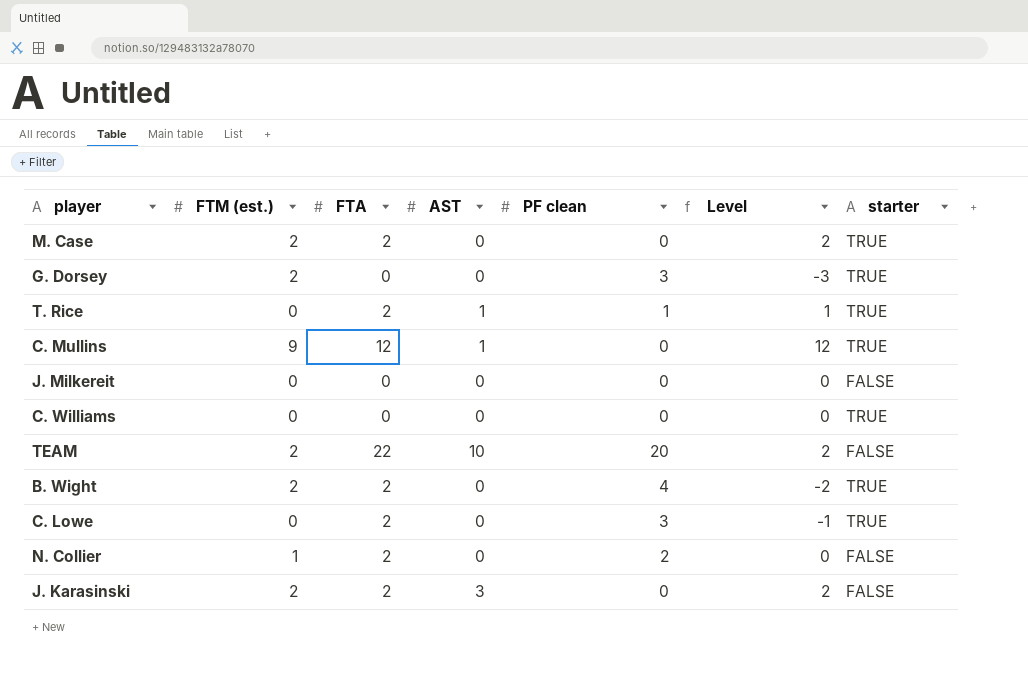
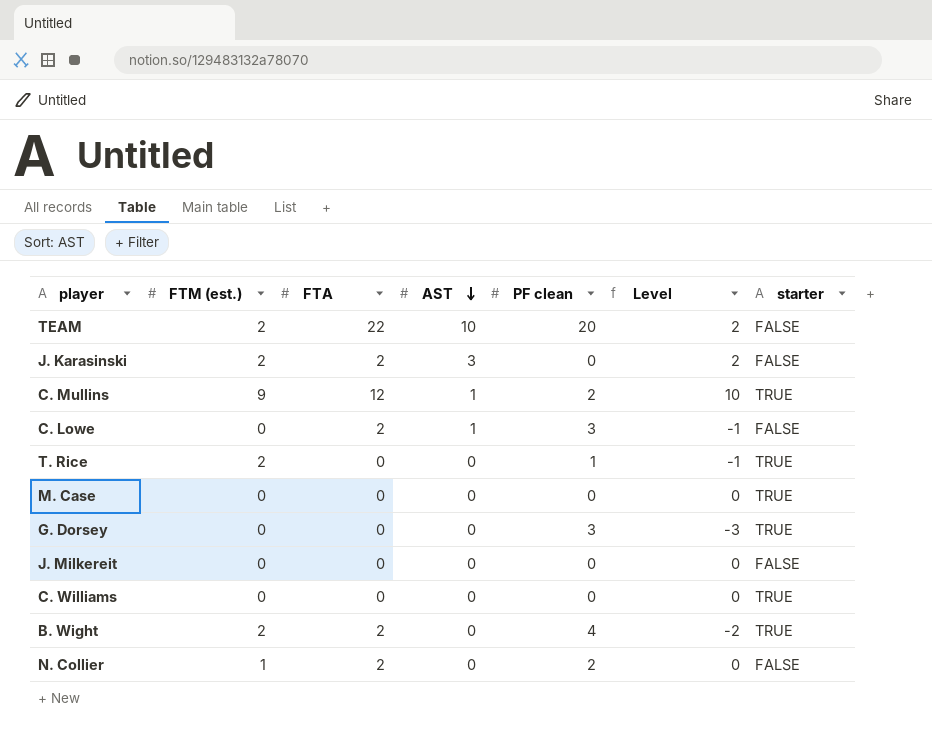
row order: none -> AST descending
C. Mullins | PF clean: 0 -> 2
C. Mullins | Level: 12 -> 10
C. Lowe | AST: 0 -> 1
C. Lowe | starter: TRUE -> FALSE
T. Rice | FTM (est.): 0 -> 2
T. Rice | FTA: 2 -> 0
T. Rice | AST: 1 -> 0
T. Rice | Level: 1 -> -1
M. Case | FTM (est.): 2 -> 0
M. Case | FTA: 2 -> 0
M. Case | Level: 2 -> 0
G. Dorsey | FTM (est.): 2 -> 0

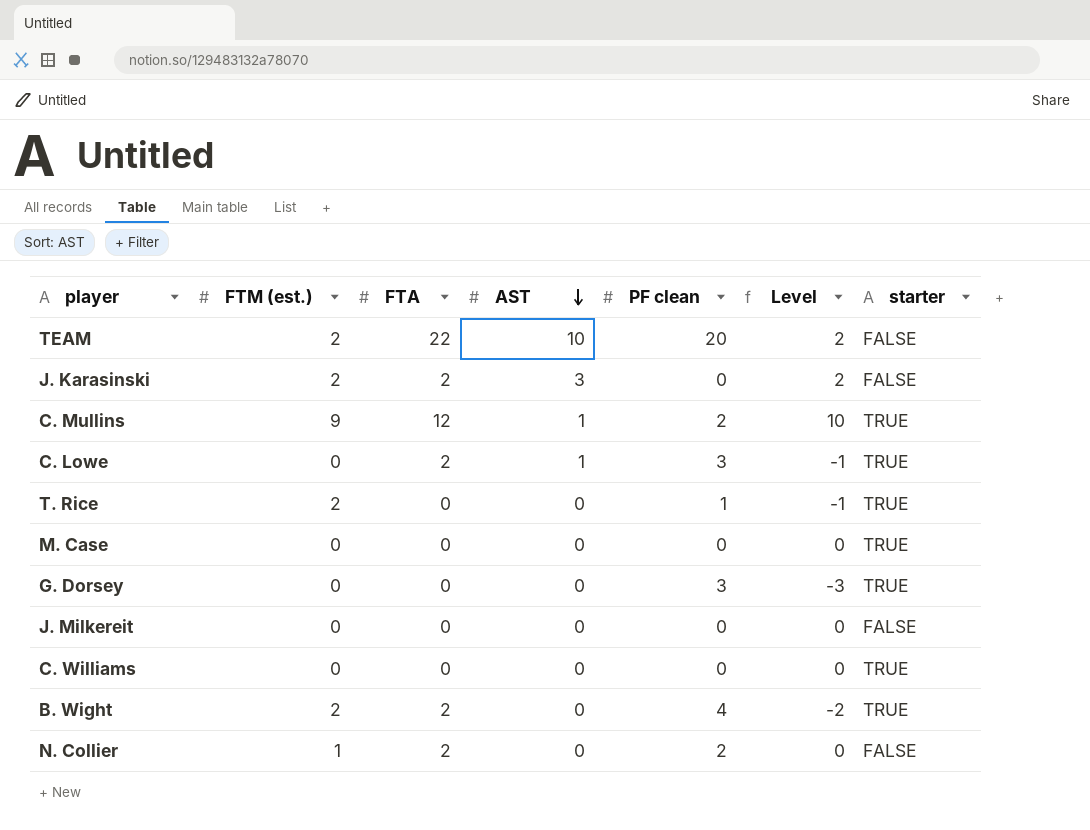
C. Lowe | starter: FALSE -> TRUE

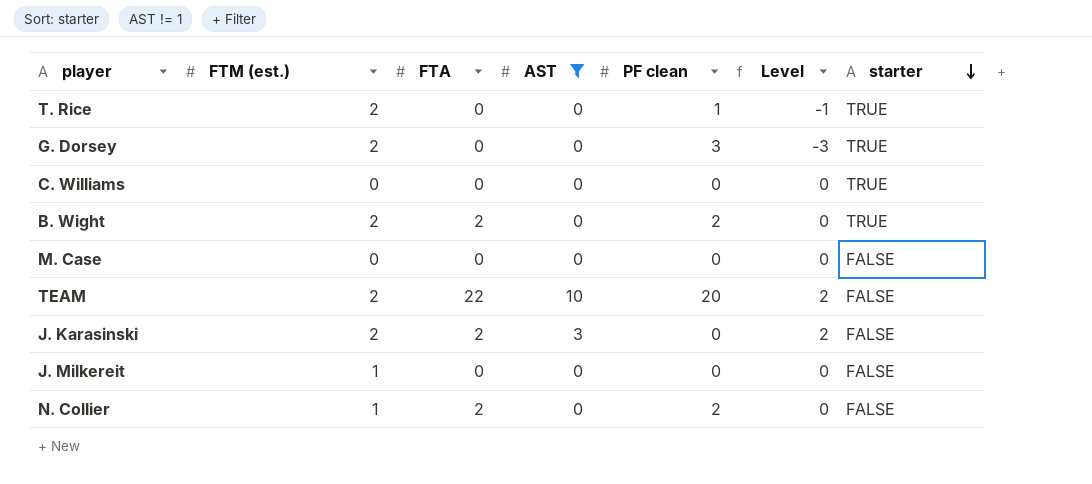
filter: none -> AST != 1
row order: AST descending -> starter descending
G. Dorsey | FTM (est.): 0 -> 2
B. Wight | PF clean: 4 -> 2
B. Wight | Level: -2 -> 0
M. Case | starter: TRUE -> FALSE
J. Milkereit | FTM (est.): 0 -> 1

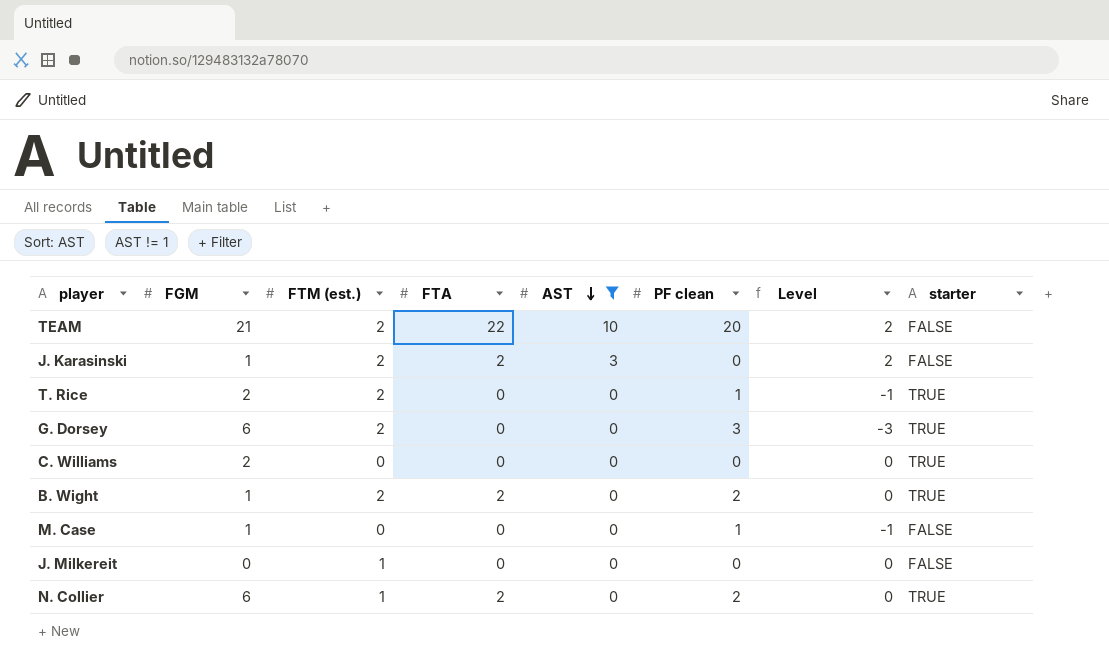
row order: starter descending -> AST descending
column FGM | position: none -> 2
M. Case | PF clean: 0 -> 1
M. Case | Level: 0 -> -1
N. Collier | starter: FALSE -> TRUE

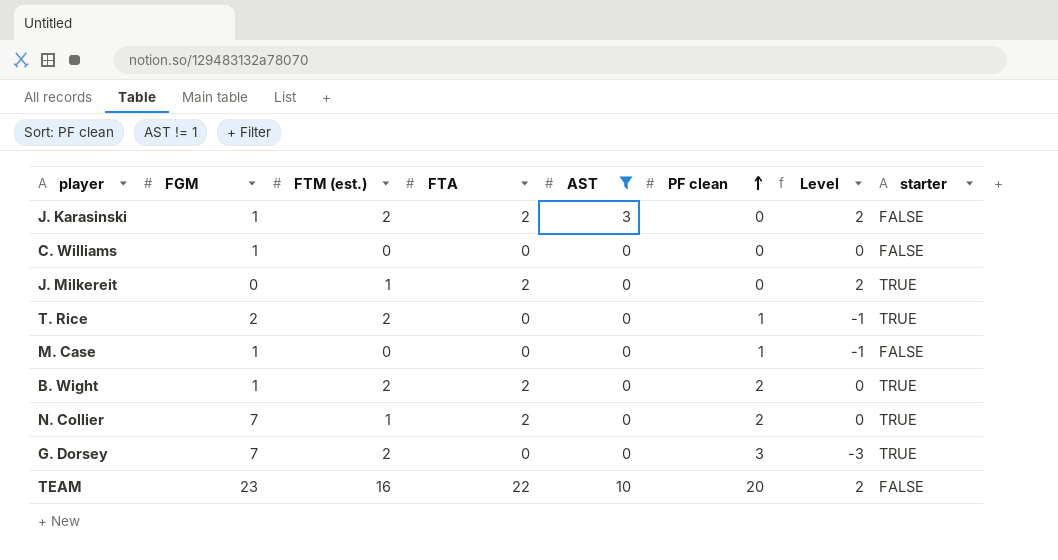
row order: AST descending -> PF clean ascending
C. Williams | FGM: 2 -> 1
C. Williams | starter: TRUE -> FALSE
J. Milkereit | FTA: 0 -> 2
J. Milkereit | Level: 0 -> 2
J. Milkereit | starter: FALSE -> TRUE
N. Collier | FGM: 6 -> 7
G. Dorsey | FGM: 6 -> 7
TEAM | FGM: 21 -> 23
TEAM | FTM (est.): 2 -> 16

